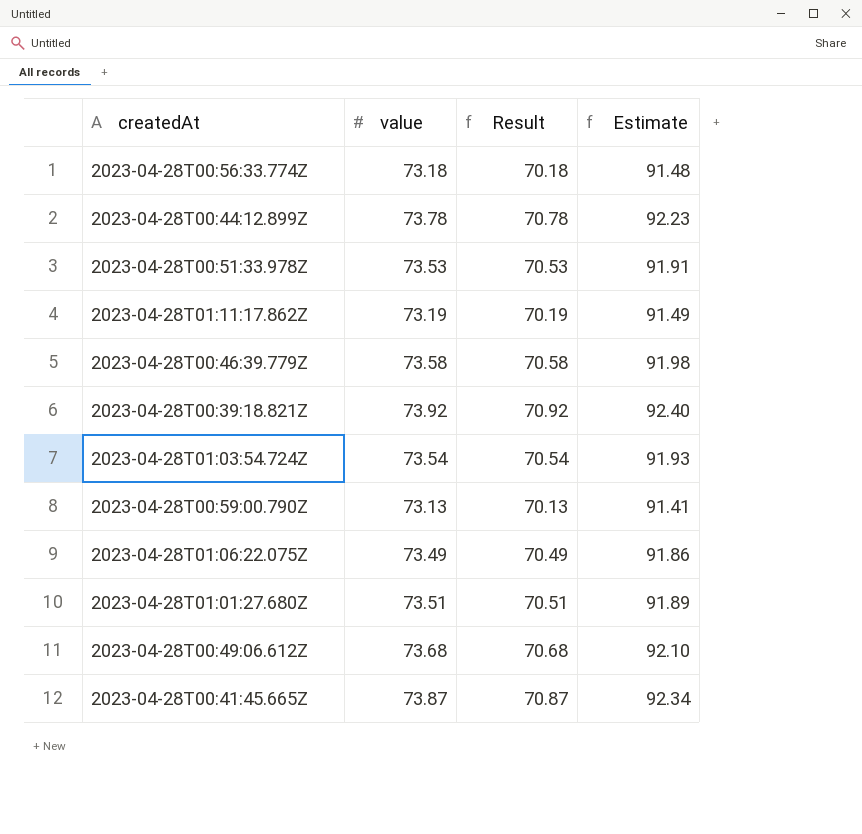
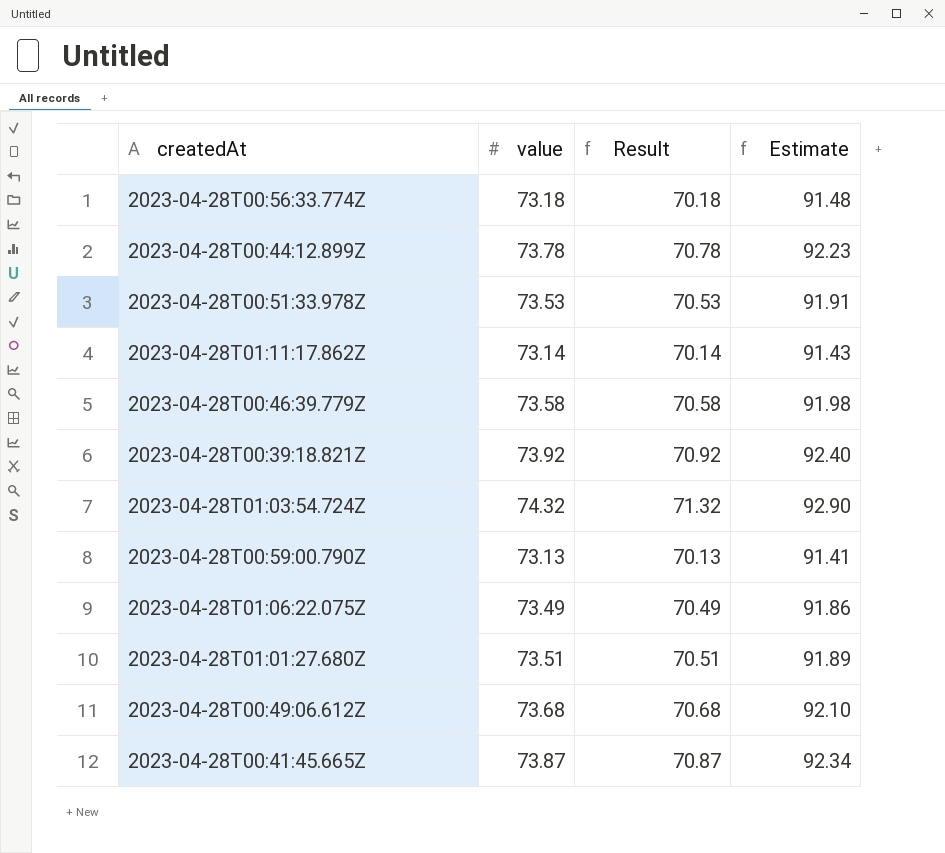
2023-04-28T01:11:17.862Z | value: 73.19 -> 73.14
2023-04-28T01:11:17.862Z | Result: 70.19 -> 70.14
2023-04-28T01:11:17.862Z | Estimate: 91.49 -> 91.43
2023-04-28T01:03:54.724Z | value: 73.54 -> 74.32
2023-04-28T01:03:54.724Z | Result: 70.54 -> 71.32
2023-04-28T01:03:54.724Z | Estimate: 91.93 -> 92.90

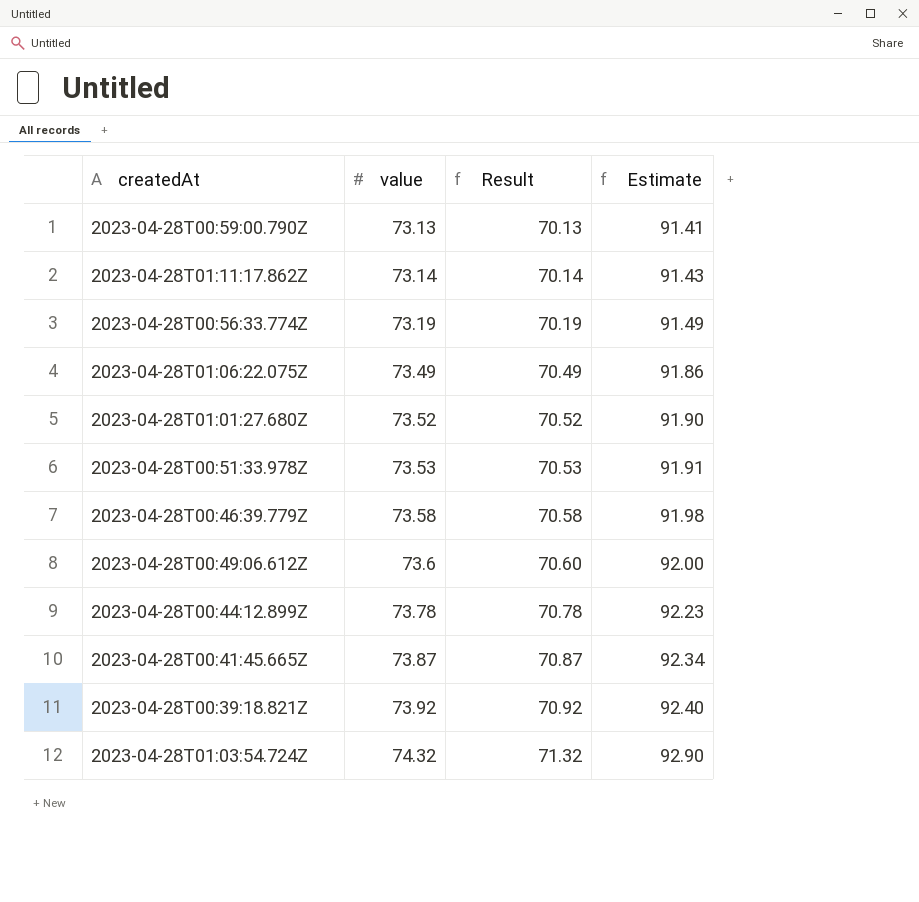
row order: none -> value ascending
2023-04-28T00:56:33.774Z | value: 73.18 -> 73.19
2023-04-28T00:56:33.774Z | Result: 70.18 -> 70.19
2023-04-28T00:56:33.774Z | Estimate: 91.48 -> 91.49
2023-04-28T01:01:27.680Z | value: 73.51 -> 73.52
2023-04-28T01:01:27.680Z | Result: 70.51 -> 70.52
2023-04-28T01:01:27.680Z | Estimate: 91.89 -> 91.90
2023-04-28T00:49:06.612Z | value: 73.68 -> 73.6
2023-04-28T00:49:06.612Z | Result: 70.68 -> 70.60
2023-04-28T00:49:06.612Z | Estimate: 92.10 -> 92.00

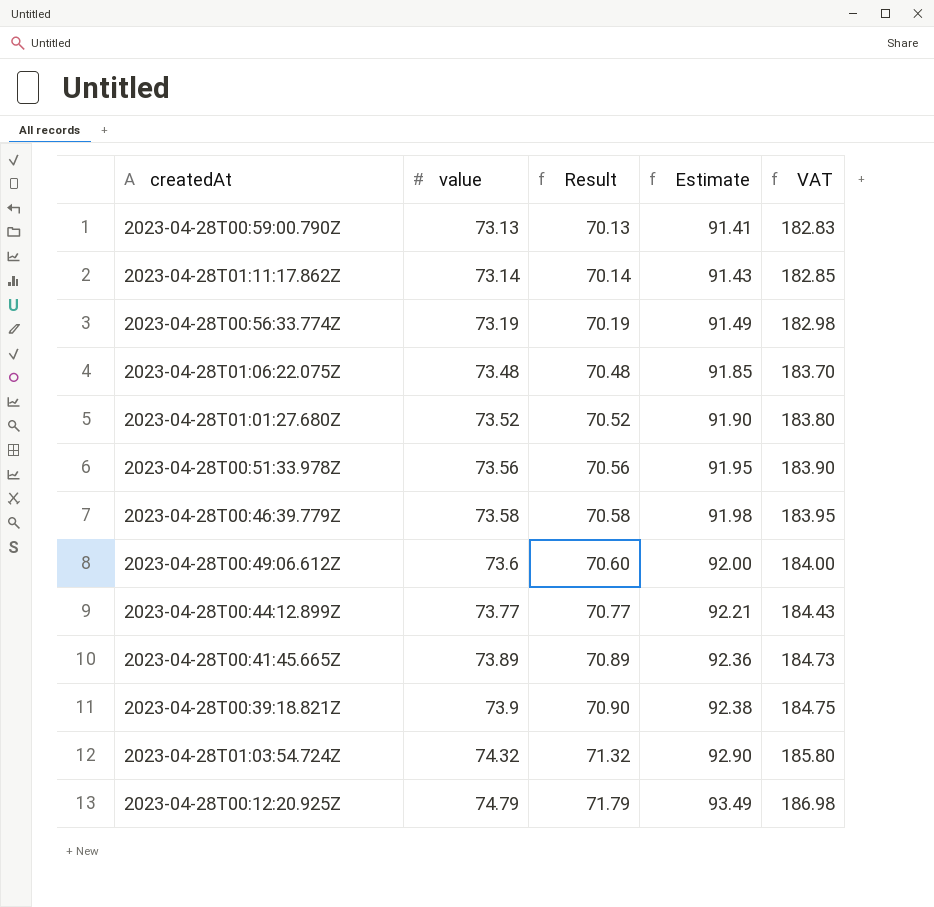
column VAT | formula: none -> [value] * 2.5
2023-04-28T01:06:22.075Z | value: 73.49 -> 73.48
2023-04-28T01:06:22.075Z | Result: 70.49 -> 70.48
2023-04-28T01:06:22.075Z | Estimate: 91.86 -> 91.85
2023-04-28T00:51:33.978Z | value: 73.53 -> 73.56
2023-04-28T00:51:33.978Z | Result: 70.53 -> 70.56
2023-04-28T00:51:33.978Z | Estimate: 91.91 -> 91.95
2023-04-28T00:44:12.899Z | value: 73.78 -> 73.77
2023-04-28T00:44:12.899Z | Result: 70.78 -> 70.77
2023-04-28T00:44:12.899Z | Estimate: 92.23 -> 92.21
2023-04-28T00:41:45.665Z | value: 73.87 -> 73.89
2023-04-28T00:41:45.665Z | Result: 70.87 -> 70.89
2023-04-28T00:41:45.665Z | Estimate: 92.34 -> 92.36
2023-04-28T00:39:18.821Z | value: 73.92 -> 73.9
2023-04-28T00:39:18.821Z | Result: 70.92 -> 70.90
2023-04-28T00:39:18.821Z | Estimate: 92.40 -> 92.38
row 2023-04-28T00:12:20.925Z: none -> 74.79 | 71.79 | 93.49 | 186.98

